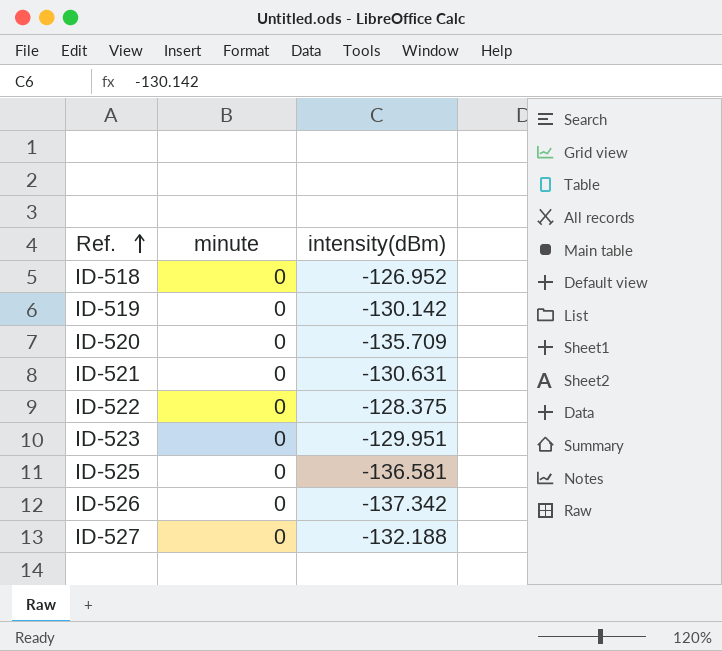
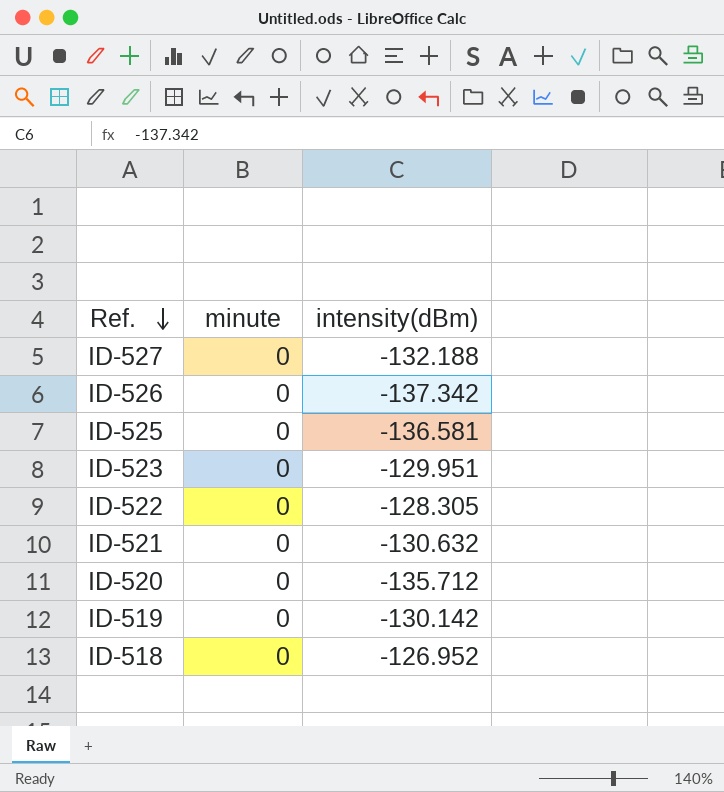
row order: Ref. ascending -> Ref. descending
ID-522 | intensity(dBm): -128.375 -> -128.305
ID-521 | intensity(dBm): -130.631 -> -130.632
ID-520 | intensity(dBm): -135.709 -> -135.712

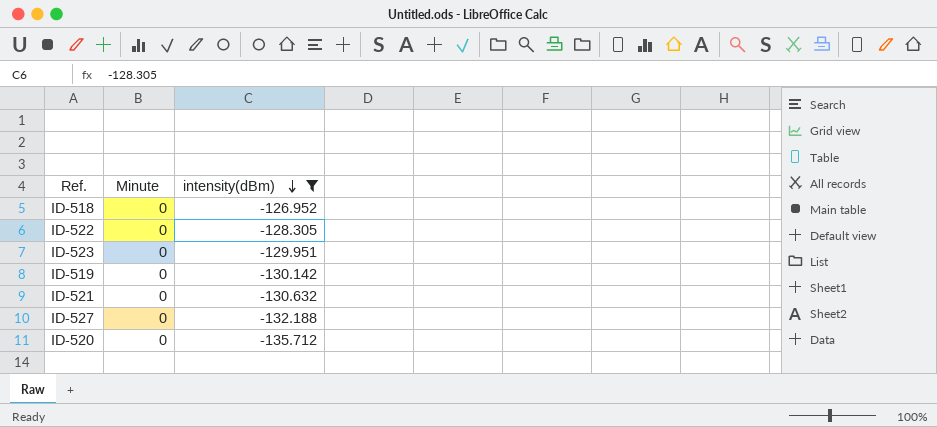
filter: none -> intensity(dBm) >= -135.712
row order: Ref. descending -> intensity(dBm) descending
column name: minute -> Minute

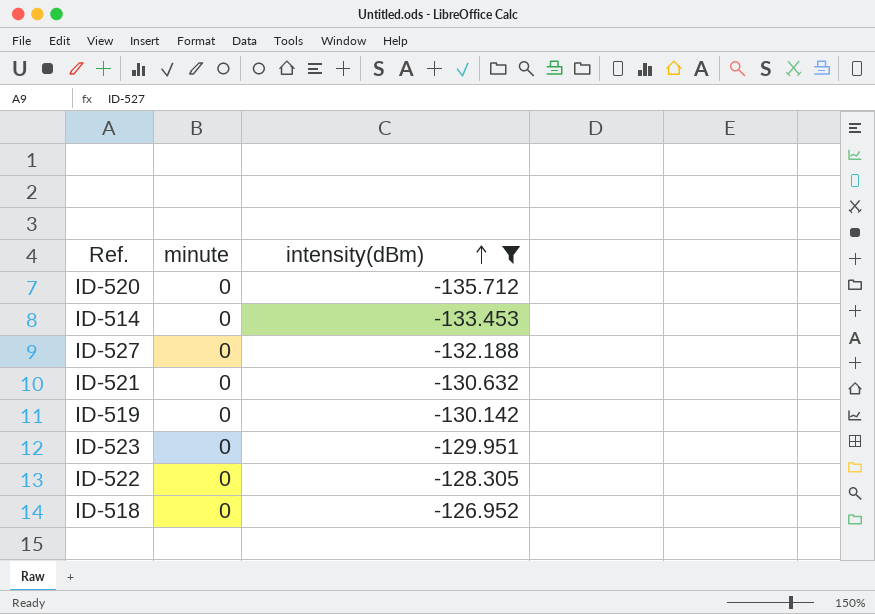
row order: intensity(dBm) descending -> intensity(dBm) ascending
column name: Minute -> minute
row ID-514: none -> 0 | -133.453

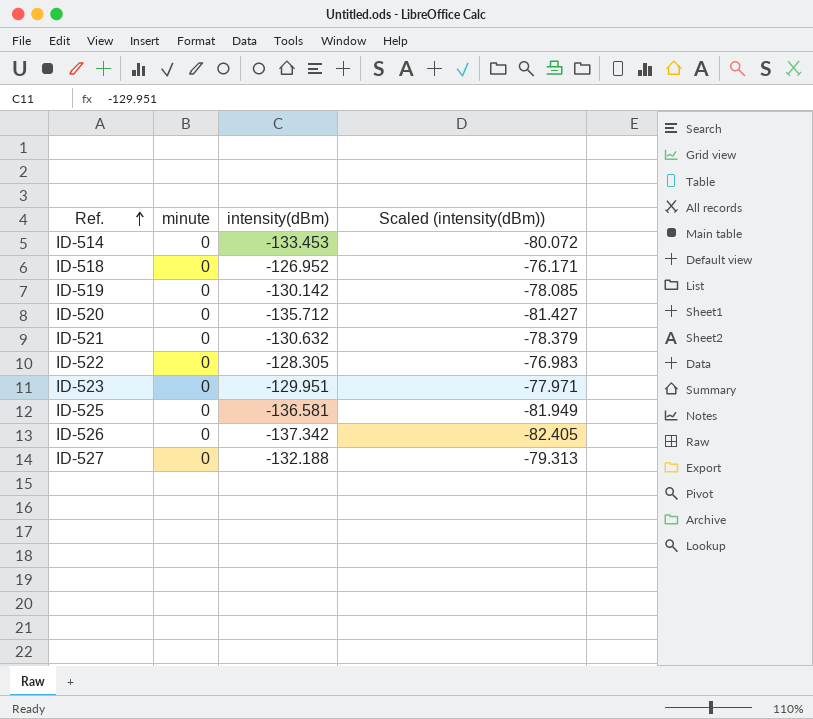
filter: intensity(dBm) >= -135.712 -> none
row order: intensity(dBm) ascending -> Ref. ascending
column Scaled (intensity(dBm)) | formula: none -> [intensity(dBm)] * 0.6

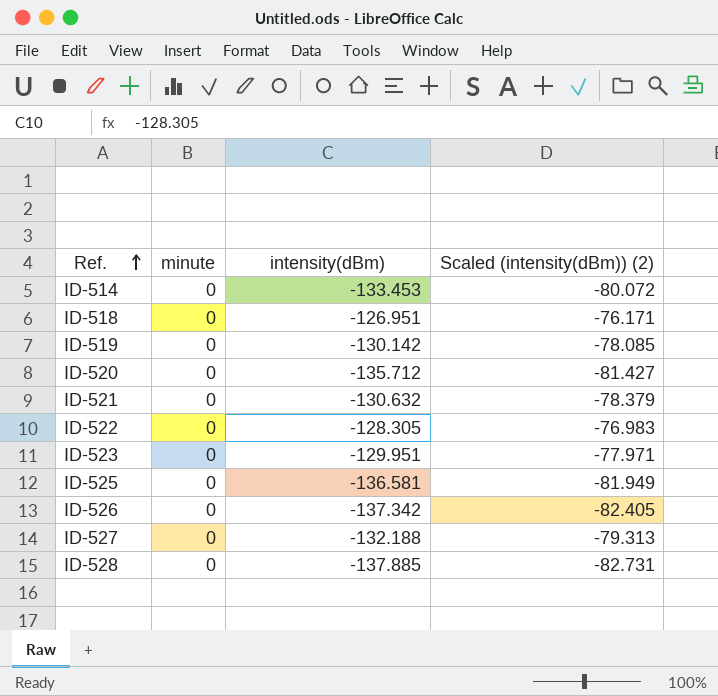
column name: Scaled (intensity(dBm)) -> Scaled (intensity(dBm)) (2)
ID-518 | intensity(dBm): -126.952 -> -126.951
row ID-528: none -> 0 | -137.885 | -82.731

